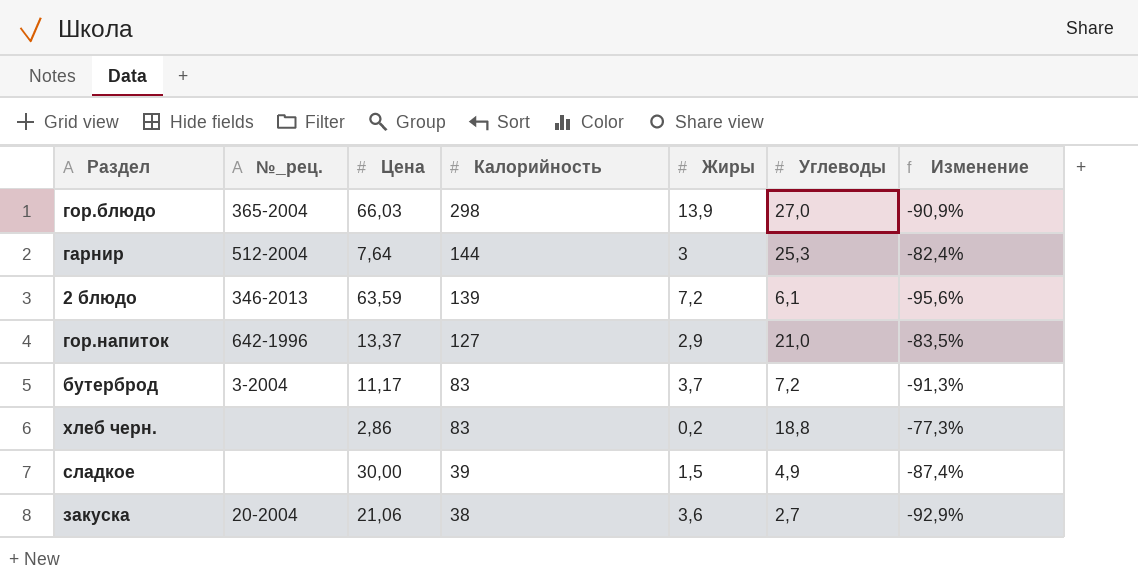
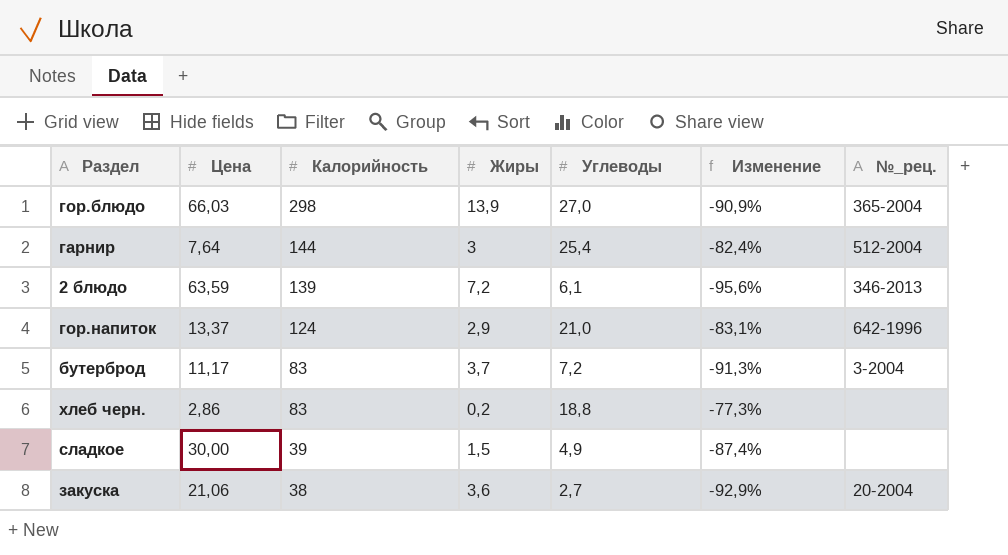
column №_рец. | position: 2 -> 7
гарнир | Углеводы: 25,3 -> 25,4
гор.напиток | Калорийность: 127 -> 124
гор.напиток | Изменение: -83,5% -> -83,1%

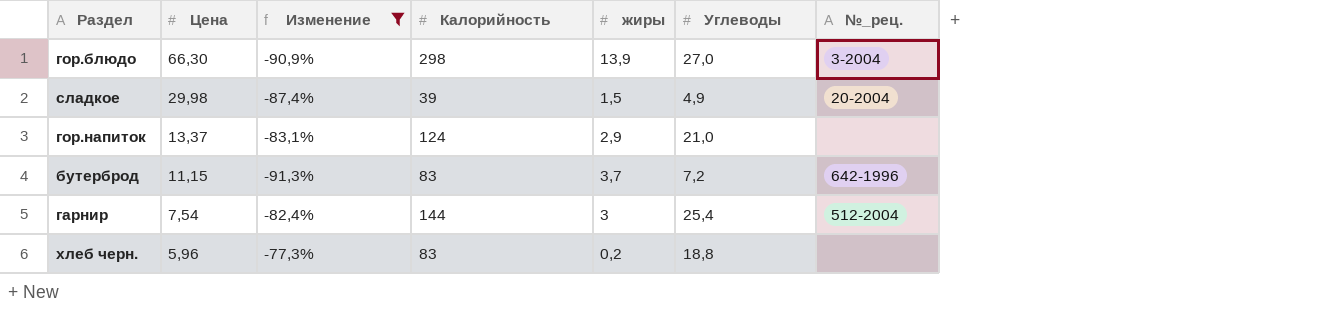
filter: none -> Изменение >= -91,3%
row order: Калорийность descending -> Цена descending
column Изменение | position: 6 -> 3
column name: Жиры -> жиры
гор.блюдо | Цена: 66,03 -> 66,30
гор.блюдо | №_рец.: 365-2004 -> 3-2004
сладкое | Цена: 30,00 -> 29,98
сладкое | №_рец.: none -> 20-2004
гор.напиток | №_рец.: 642-1996 -> none
бутерброд | Цена: 11,17 -> 11,15
бутерброд | №_рец.: 3-2004 -> 642-1996
гарнир | Цена: 7,64 -> 7,54
хлеб черн. | Цена: 2,86 -> 5,96

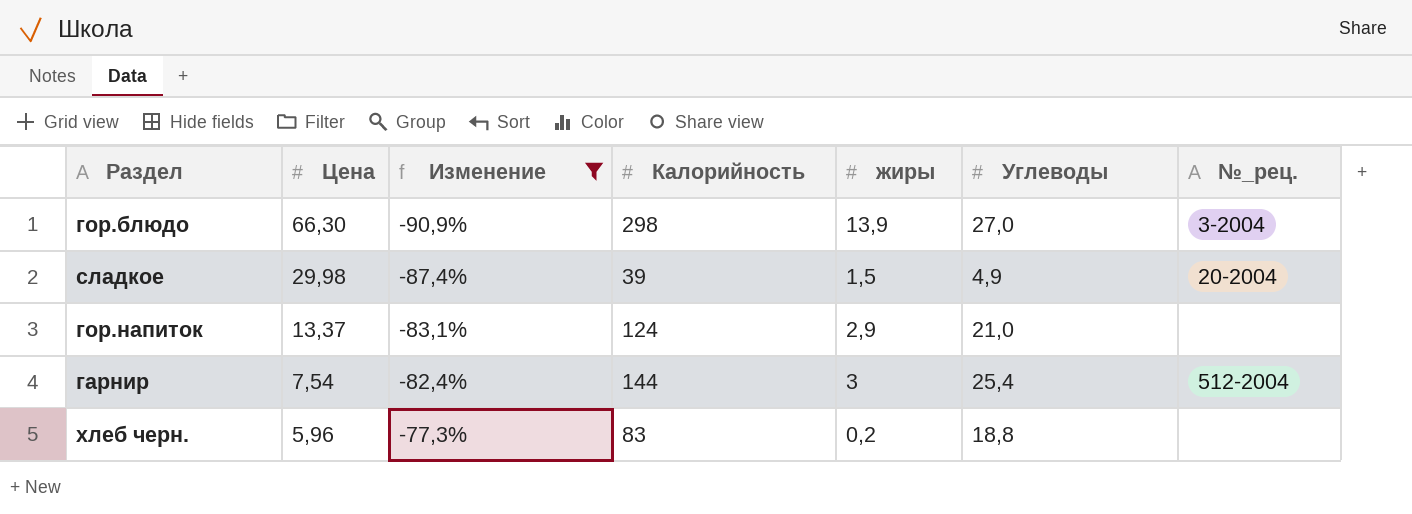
row бутерброд: 11,15 | -91,3% | 83 | 3,7 | 7,2 | 642-1996 -> none

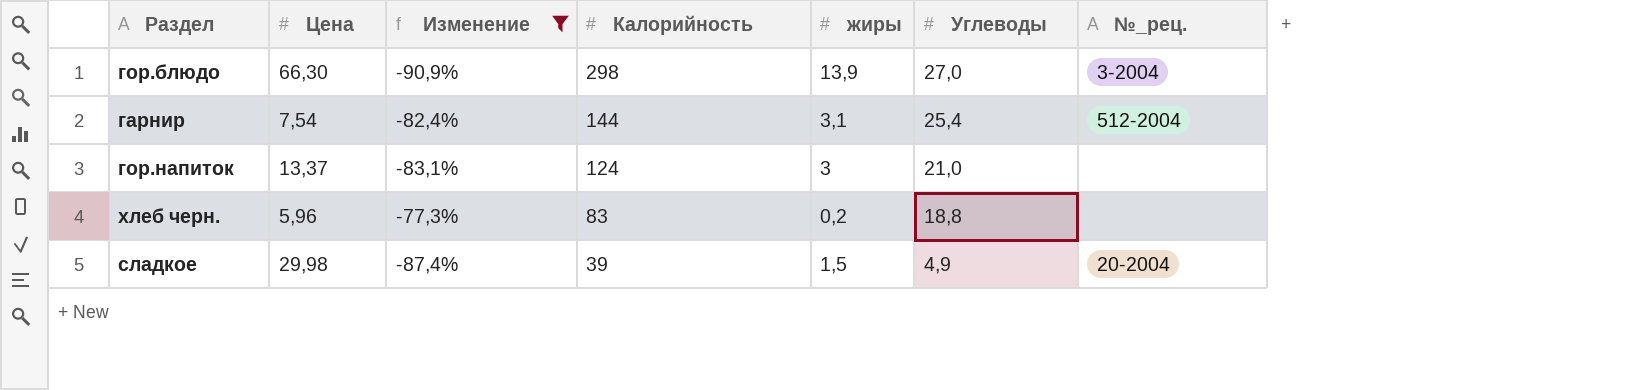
row order: Цена descending -> Калорийность descending
гарнир | жиры: 3 -> 3,1
гор.напиток | жиры: 2,9 -> 3

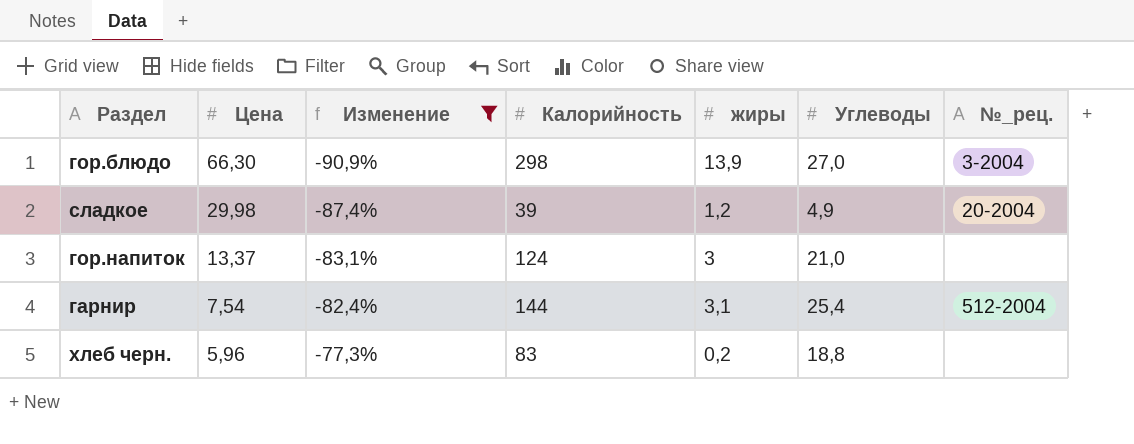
row order: Калорийность descending -> Цена descending
сладкое | жиры: 1,5 -> 1,2

